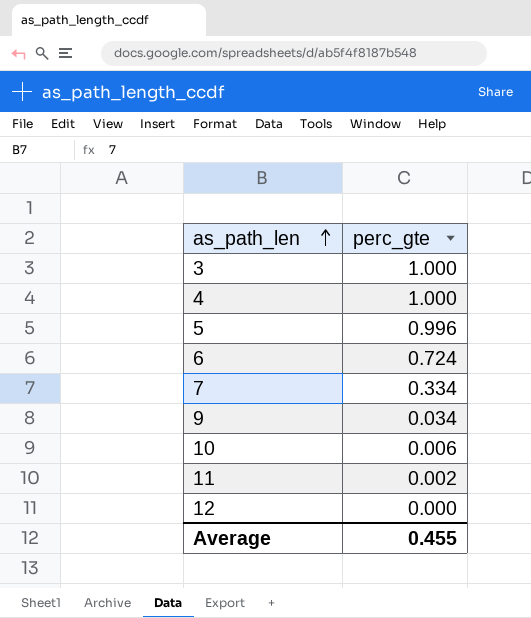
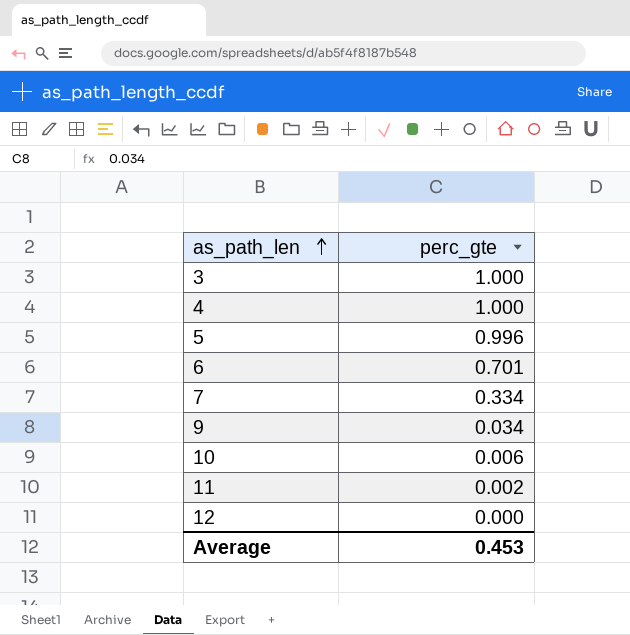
6 | perc_gte: 0.724 -> 0.701
Average | perc_gte: 0.455 -> 0.453

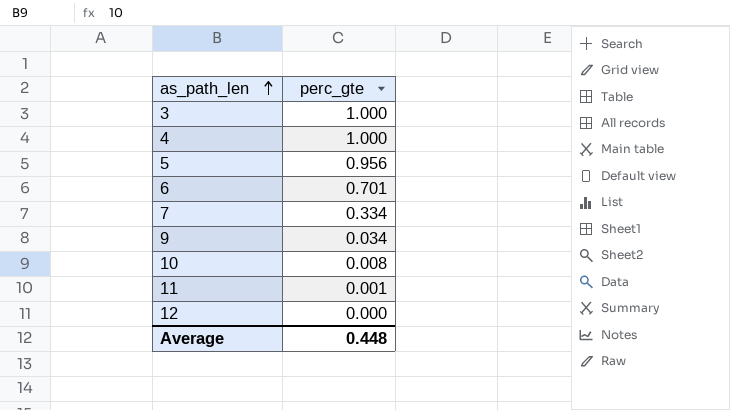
5 | perc_gte: 0.996 -> 0.956
10 | perc_gte: 0.006 -> 0.008
11 | perc_gte: 0.002 -> 0.001
Average | perc_gte: 0.453 -> 0.448

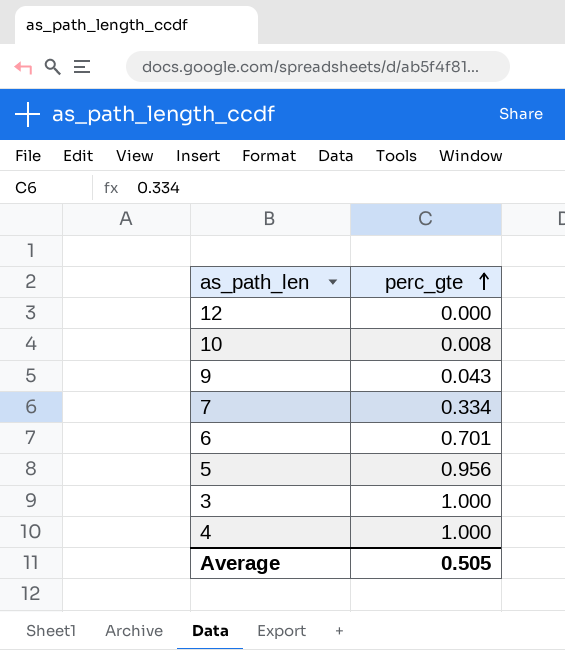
row order: as_path_len ascending -> perc_gte ascending
row 11: 0.001 -> none
9 | perc_gte: 0.034 -> 0.043
Average | perc_gte: 0.448 -> 0.505

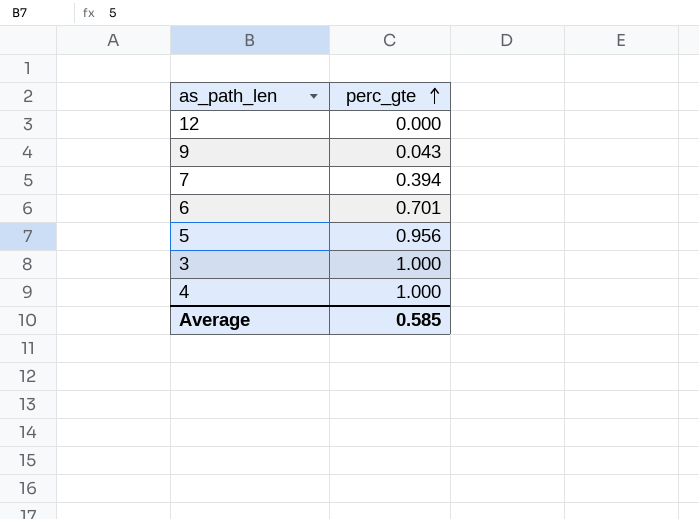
row 10: 0.008 -> none
7 | perc_gte: 0.334 -> 0.394
Average | perc_gte: 0.505 -> 0.585

